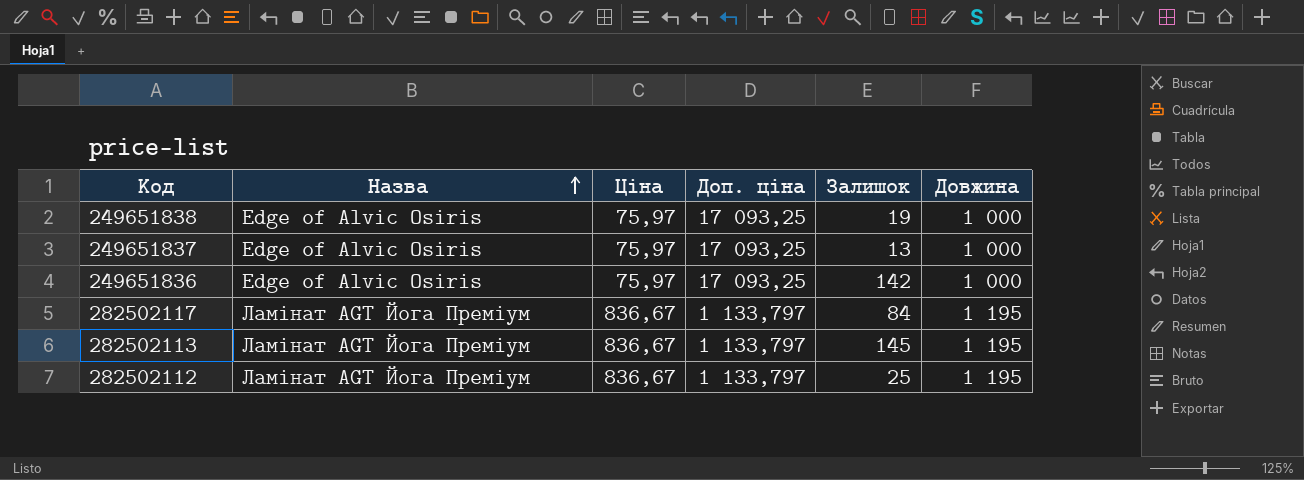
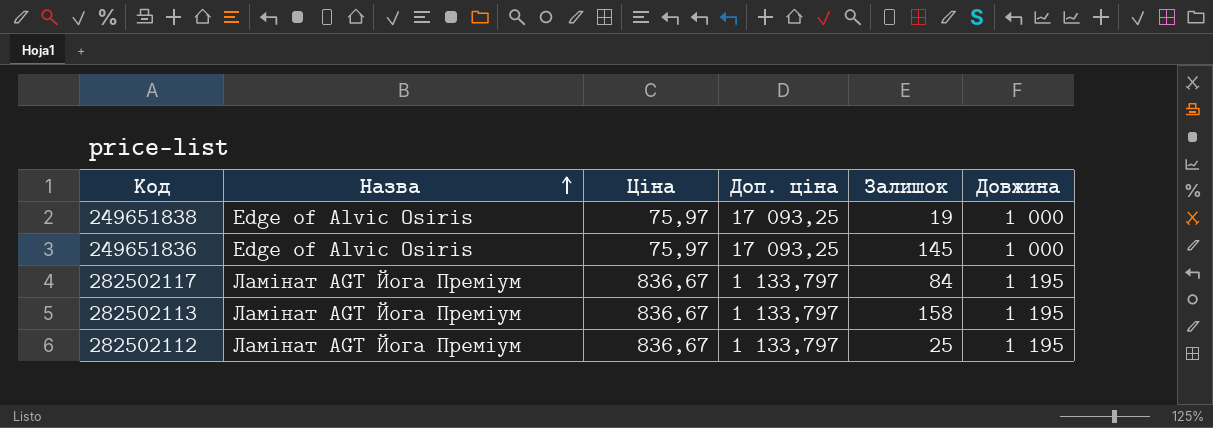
row 249651837: Edge of Alvic Osiris | 75,97 | 17 093,25 | 13 | 1 000 -> none
249651836 | Залишок: 142 -> 145
282502113 | Залишок: 145 -> 158

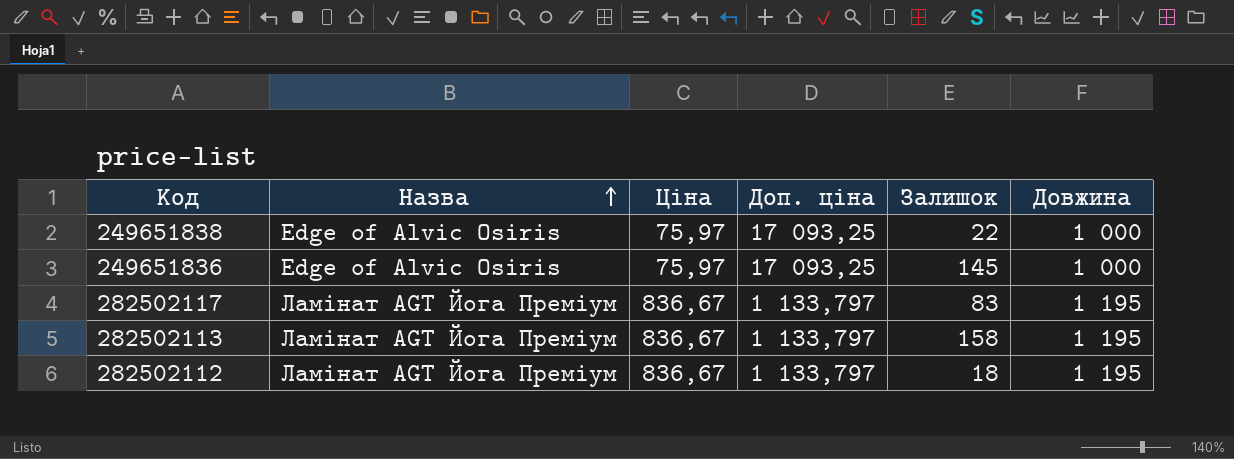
249651838 | Залишок: 19 -> 22
282502117 | Залишок: 84 -> 83
282502112 | Залишок: 25 -> 18

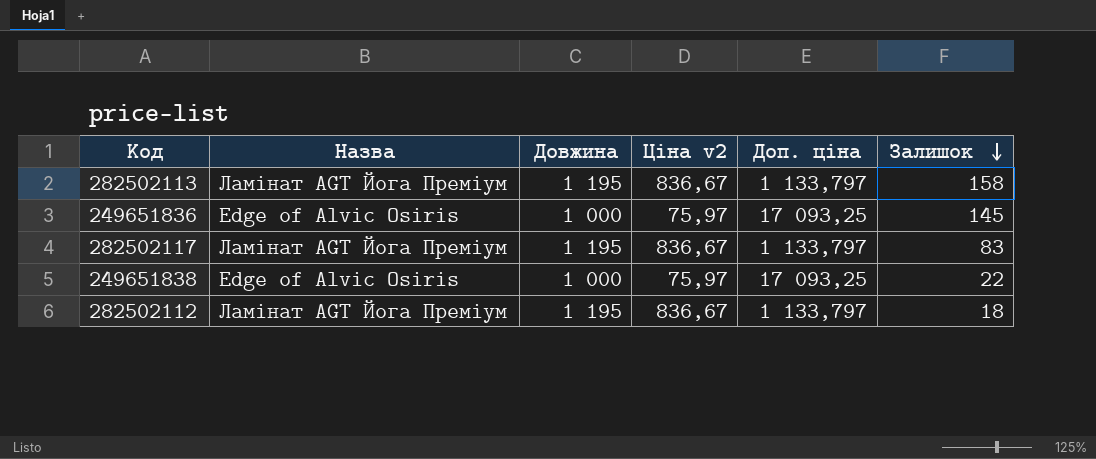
row order: Назва ascending -> Залишок descending
column Довжина | position: 6 -> 3
column name: Ціна -> Ціна v2

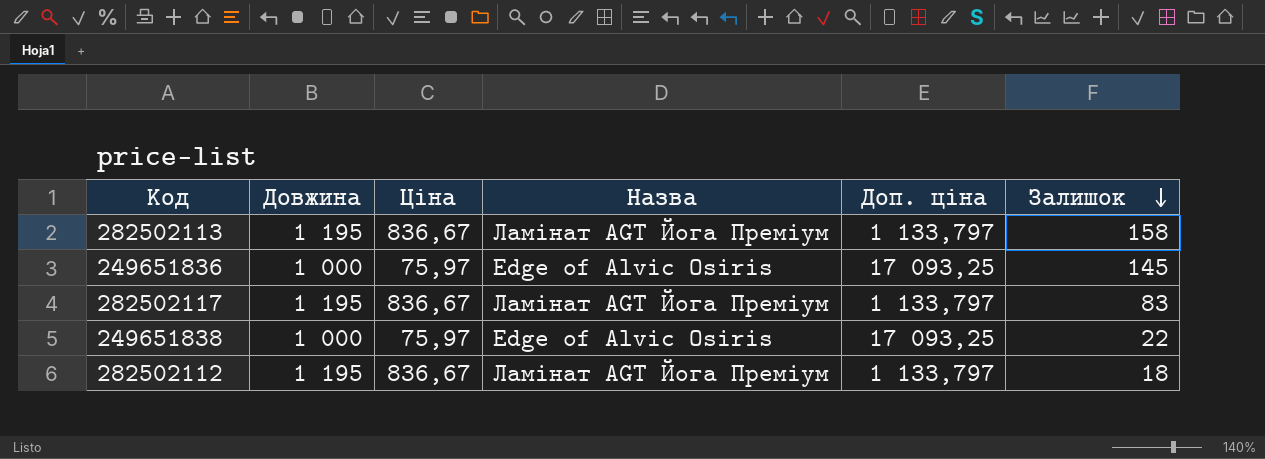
column name: Ціна v2 -> Ціна
column Назва | position: 2 -> 4

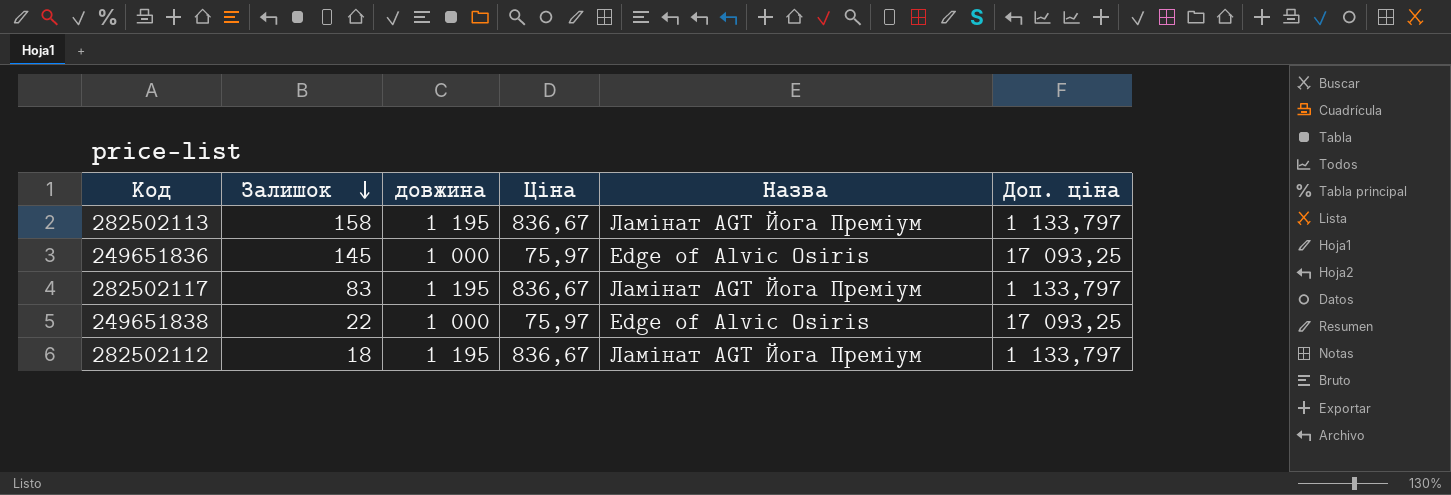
column Залишок | position: 6 -> 2
column name: Довжина -> довжина

